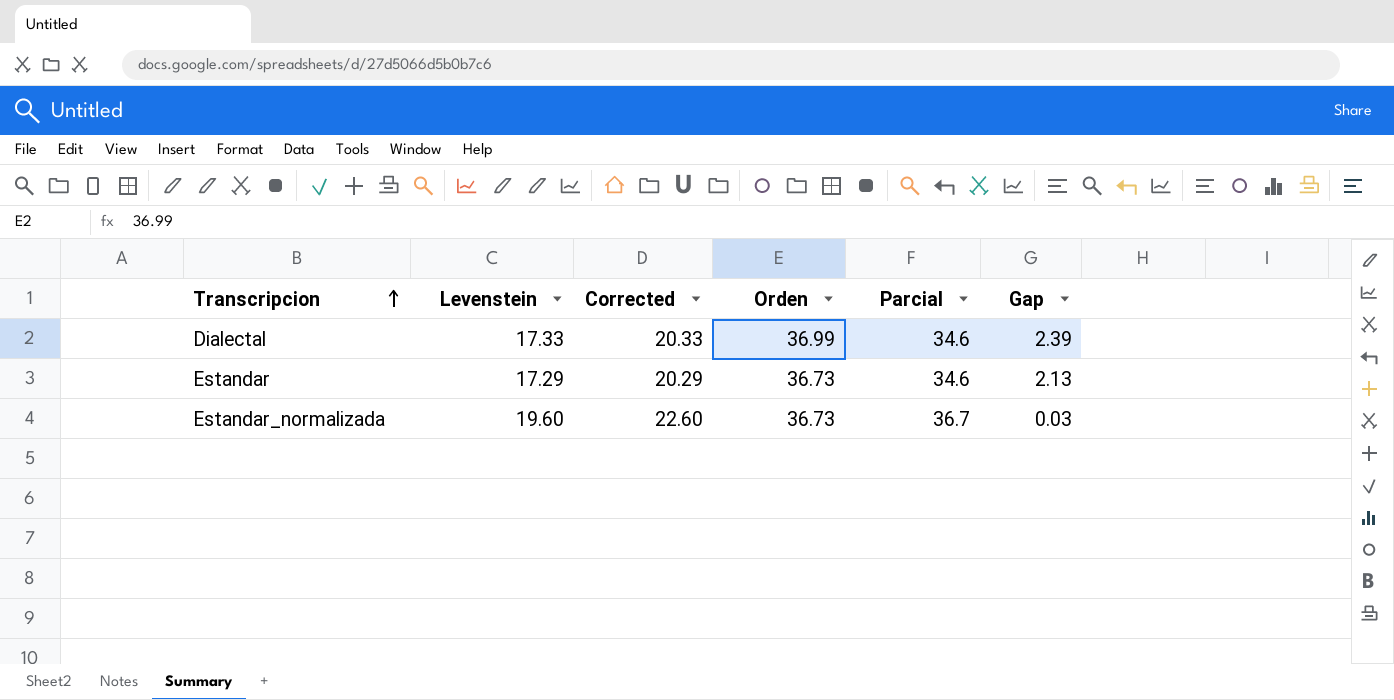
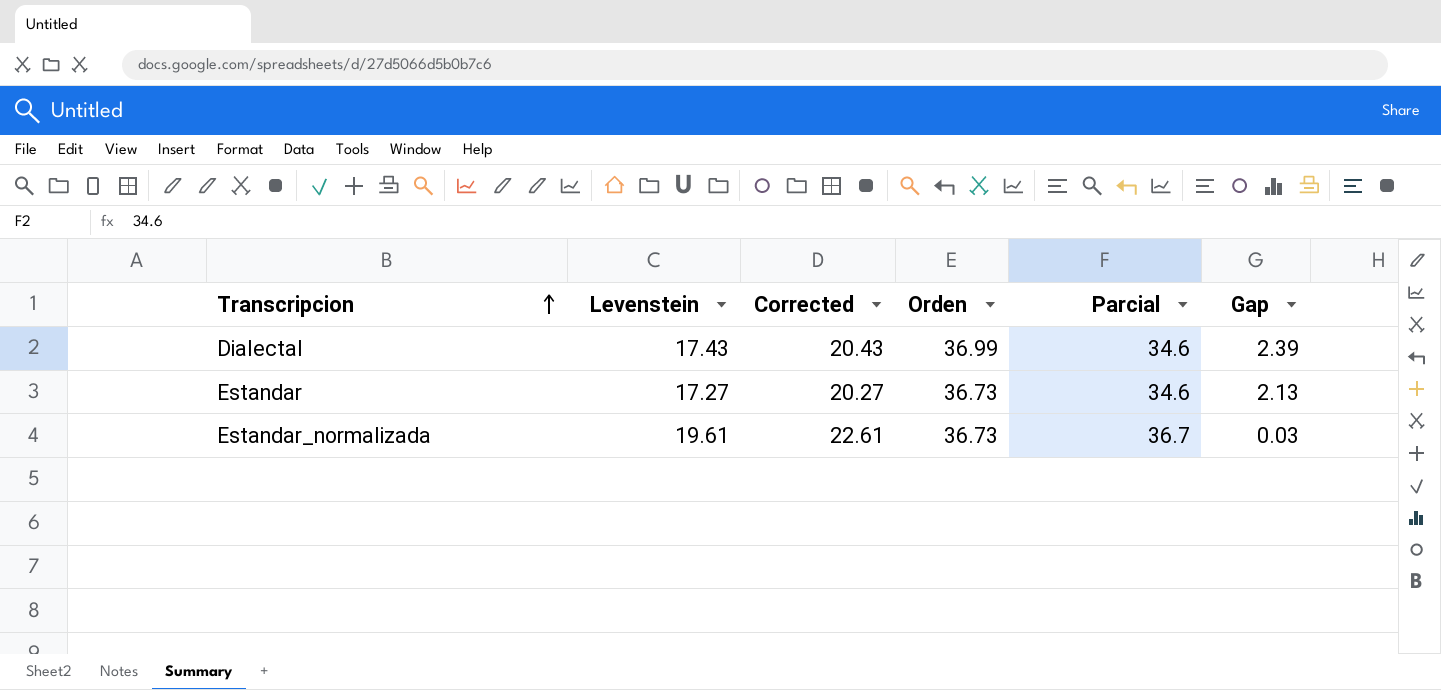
Dialectal | Levenstein: 17.33 -> 17.43
Dialectal | Corrected: 20.33 -> 20.43
Estandar | Levenstein: 17.29 -> 17.27
Estandar | Corrected: 20.29 -> 20.27
Estandar_normalizada | Levenstein: 19.60 -> 19.61
Estandar_normalizada | Corrected: 22.60 -> 22.61

